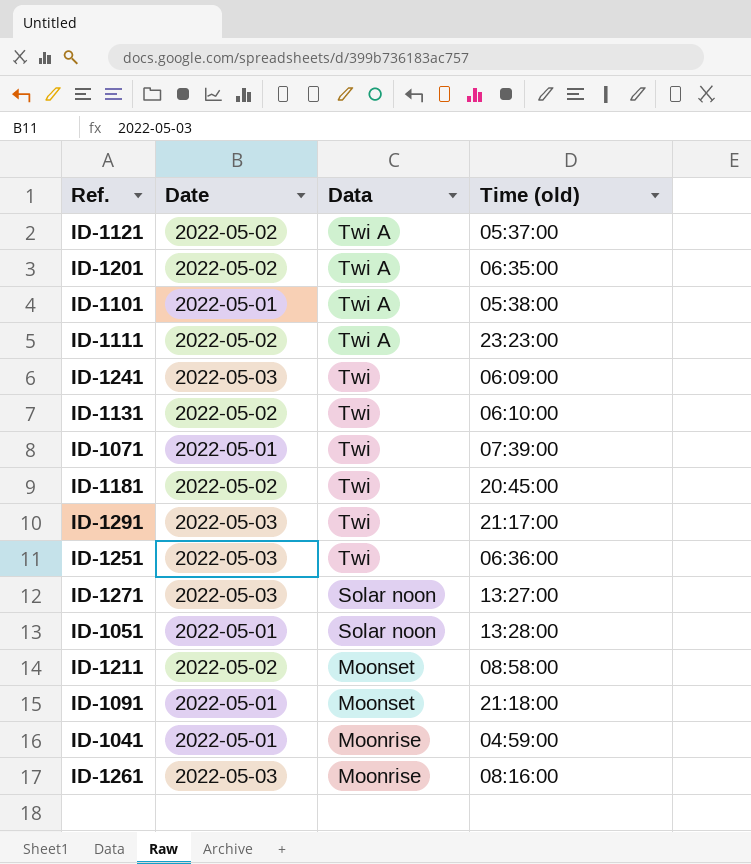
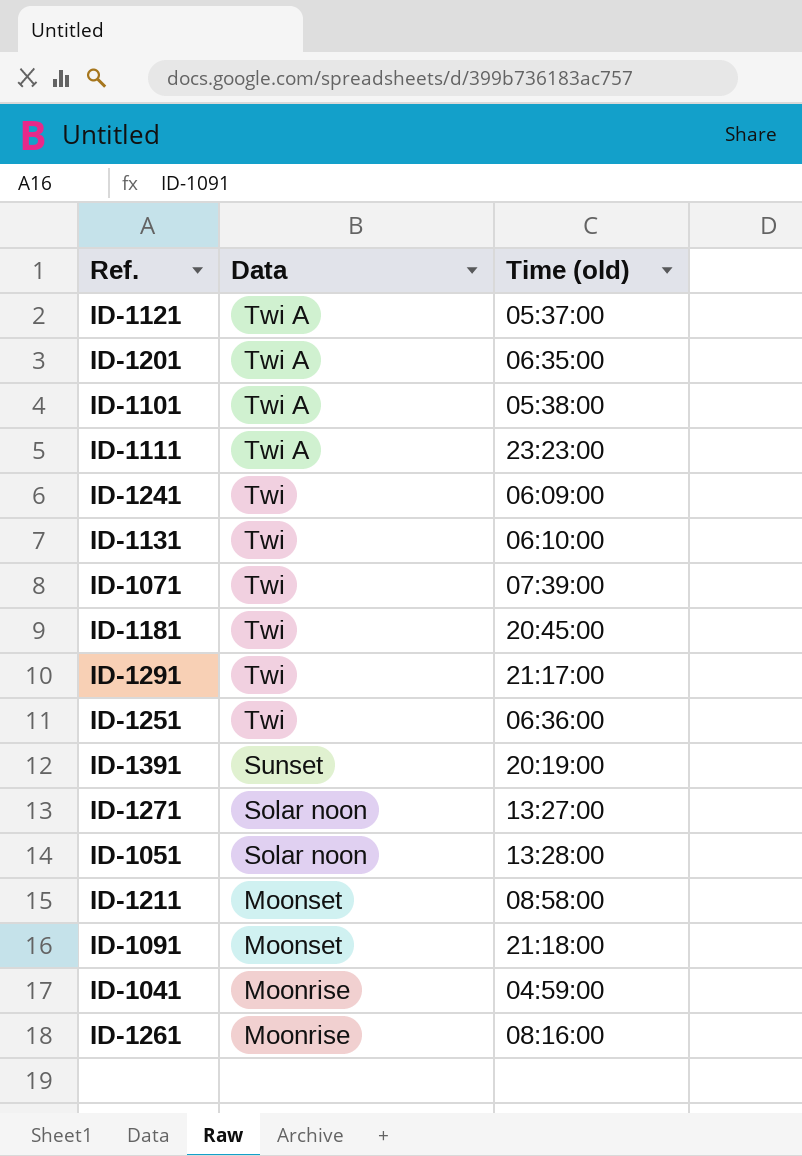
column Date | position: 2 -> none
row ID-1391: none -> Sunset | 20:19:00

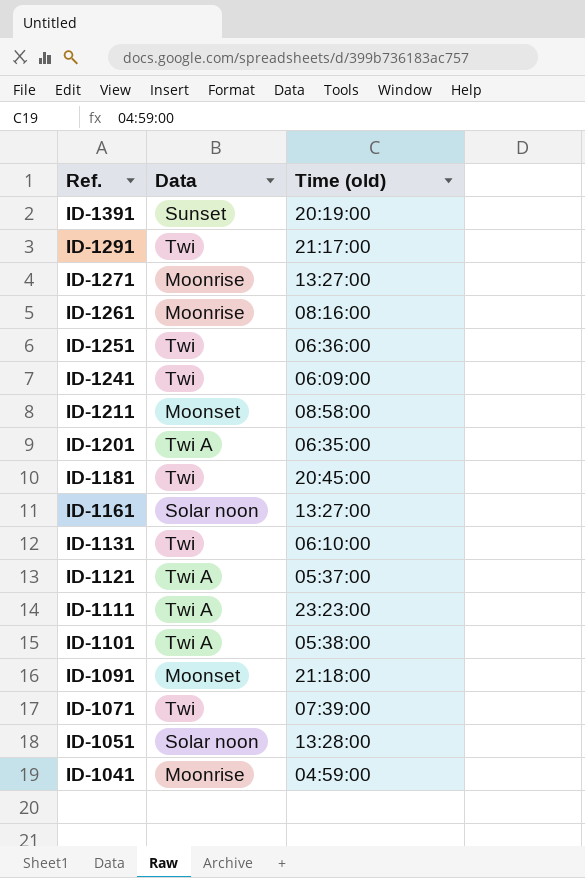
row order: Data descending -> Ref. descending
ID-1271 | Data: Solar noon -> Moonrise
row ID-1161: none -> Solar noon | 13:27:00

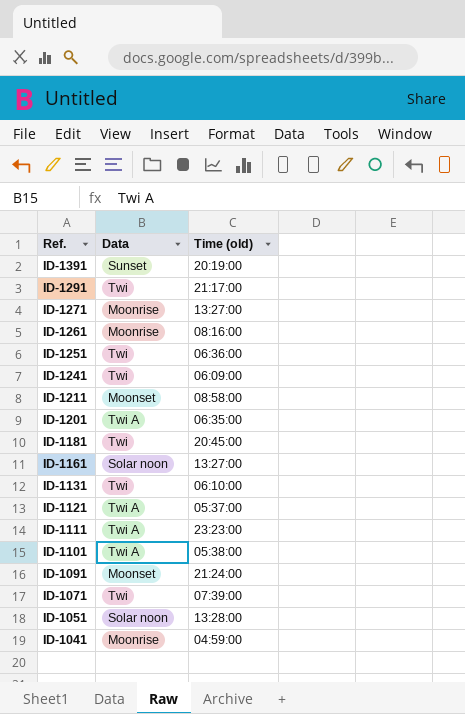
ID-1091 | Time (old): 21:18:00 -> 21:24:00

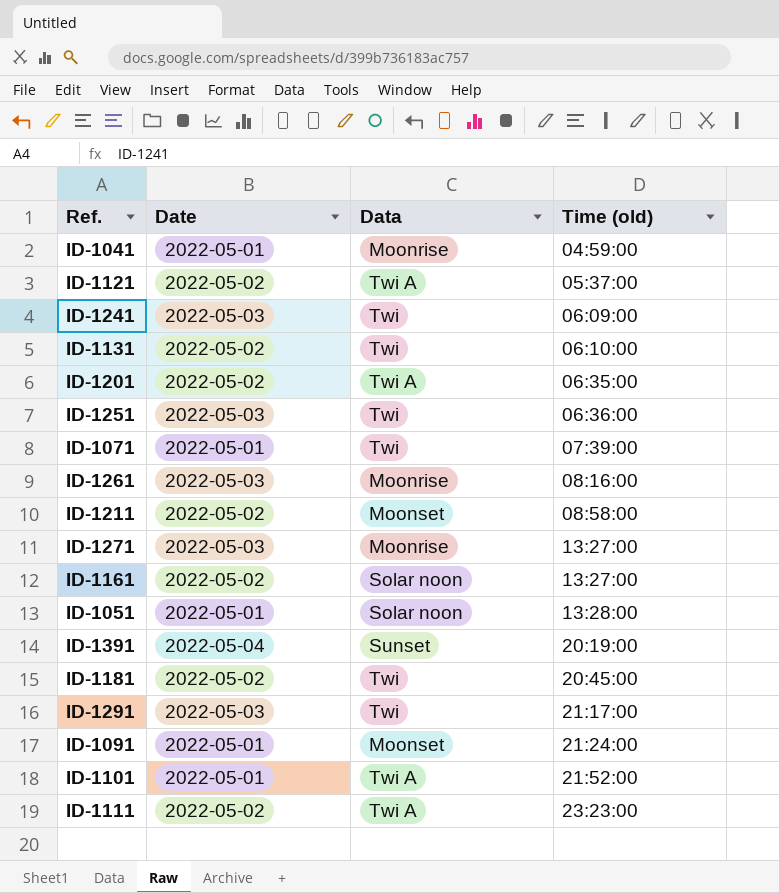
row order: Ref. descending -> Time (old) ascending
column Date | position: none -> 2
ID-1101 | Time (old): 05:38:00 -> 21:52:00

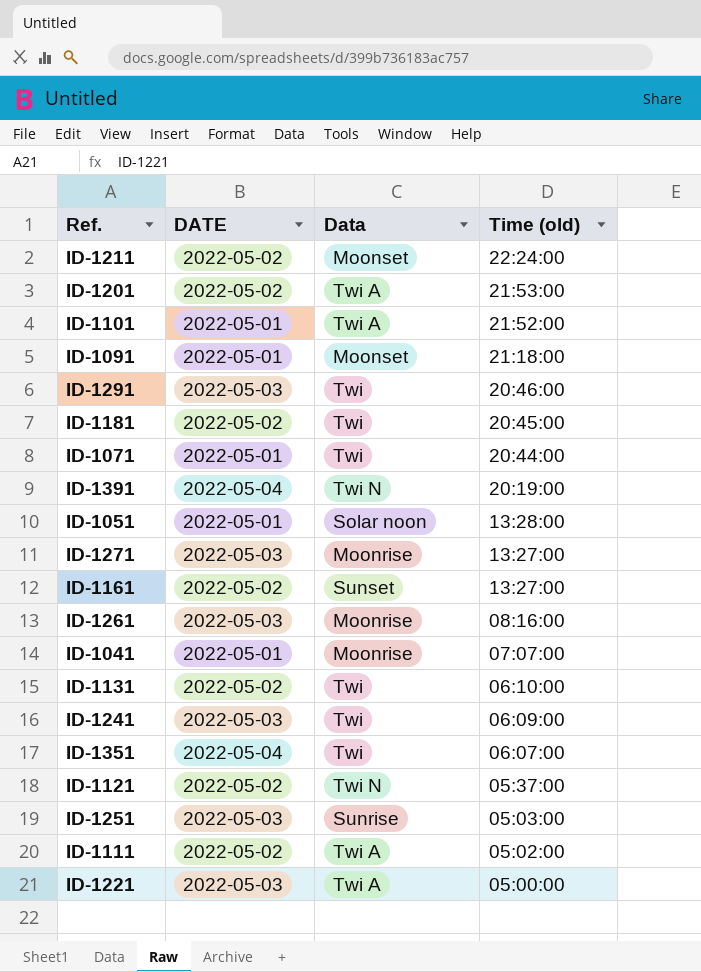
row order: Time (old) ascending -> Time (old) descending
column name: Date -> DATE
ID-1211 | Time (old): 08:58:00 -> 22:24:00
ID-1201 | Time (old): 06:35:00 -> 21:53:00
ID-1091 | Time (old): 21:24:00 -> 21:18:00
ID-1291 | Time (old): 21:17:00 -> 20:46:00
ID-1071 | Time (old): 07:39:00 -> 20:44:00
ID-1391 | Data: Sunset -> Twi N
ID-1161 | Data: Solar noon -> Sunset
ID-1041 | Time (old): 04:59:00 -> 07:07:00
row ID-1351: none -> 2022-05-04 | Twi | 06:07:00
ID-1121 | Data: Twi A -> Twi N
ID-1251 | Data: Twi -> Sunrise
ID-1251 | Time (old): 06:36:00 -> 05:03:00
ID-1111 | Time (old): 23:23:00 -> 05:02:00
row ID-1221: none -> 2022-05-03 | Twi A | 05:00:00

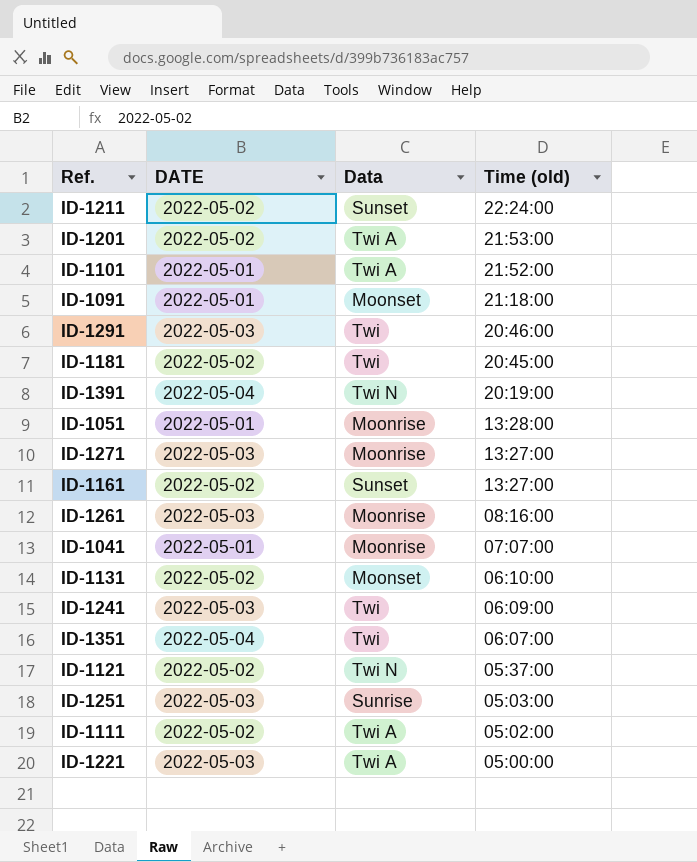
row ID-1071: 2022-05-01 | Twi | 20:44:00 -> none
ID-1211 | Data: Moonset -> Sunset
ID-1051 | Data: Solar noon -> Moonrise
ID-1131 | Data: Twi -> Moonset

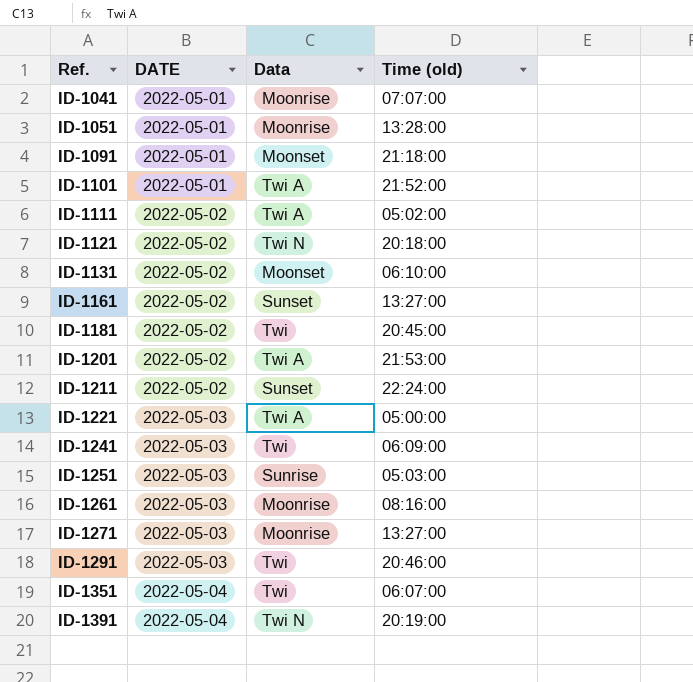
row order: Time (old) descending -> Ref. ascending
ID-1121 | Time (old): 05:37:00 -> 20:18:00

